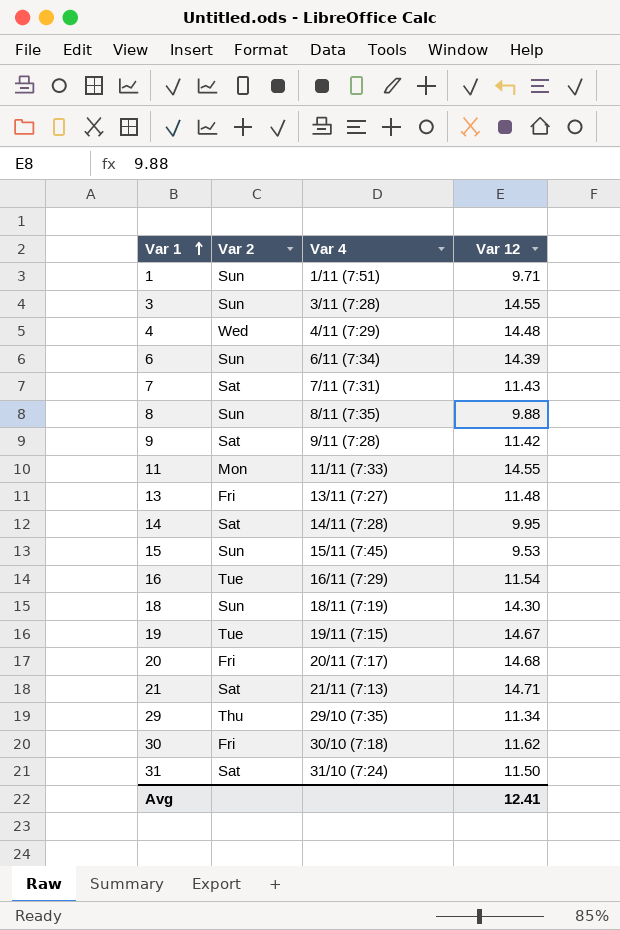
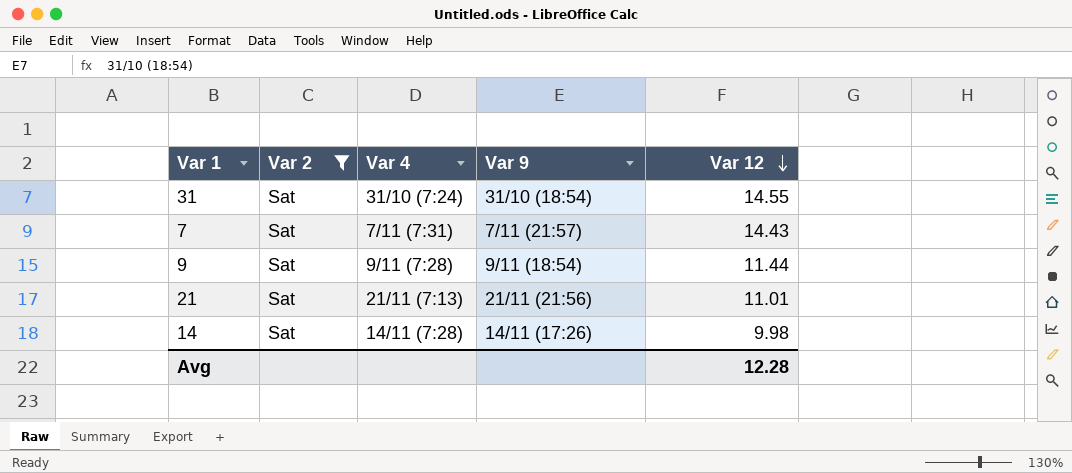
filter: none -> Var 2 = Sat
row order: Var 1 ascending -> Var 12 descending
column Var 9 | position: none -> 4
31 | Var 12: 11.50 -> 14.55
7 | Var 12: 11.43 -> 14.43
9 | Var 12: 11.42 -> 11.44
21 | Var 12: 14.71 -> 11.01
14 | Var 12: 9.95 -> 9.98
Avg | Var 12: 12.41 -> 12.28

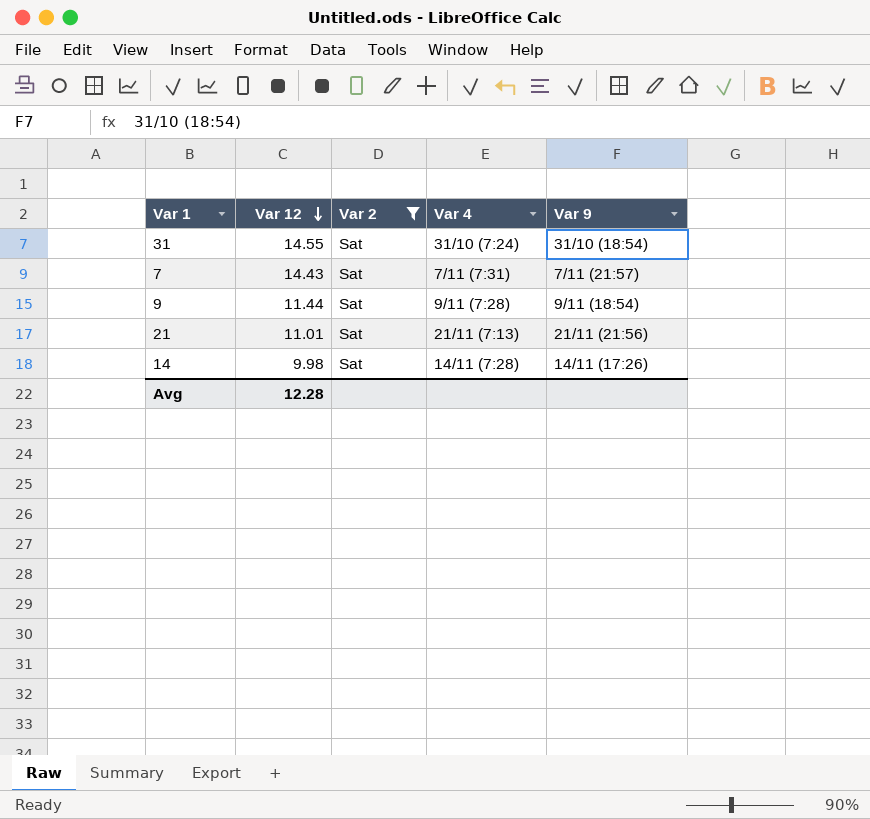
column Var 12 | position: 5 -> 2

